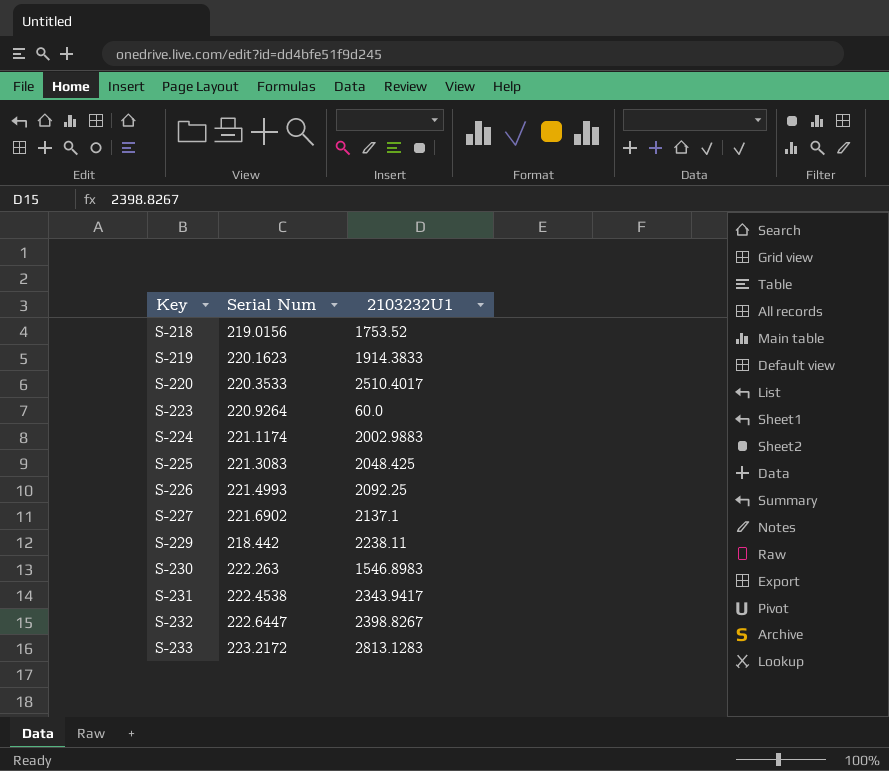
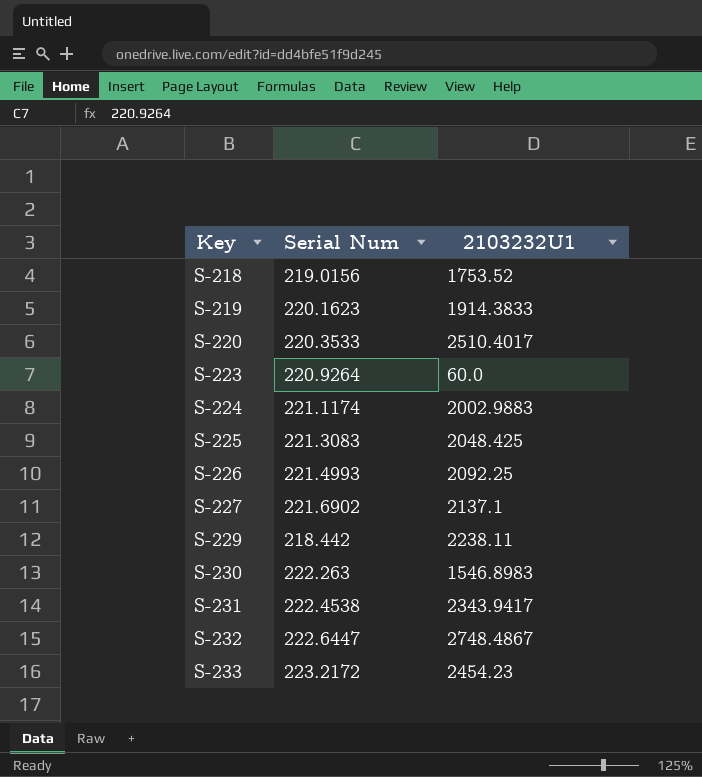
S-232 | 2103232U1: 2398.8267 -> 2748.4867
S-233 | 2103232U1: 2813.1283 -> 2454.23

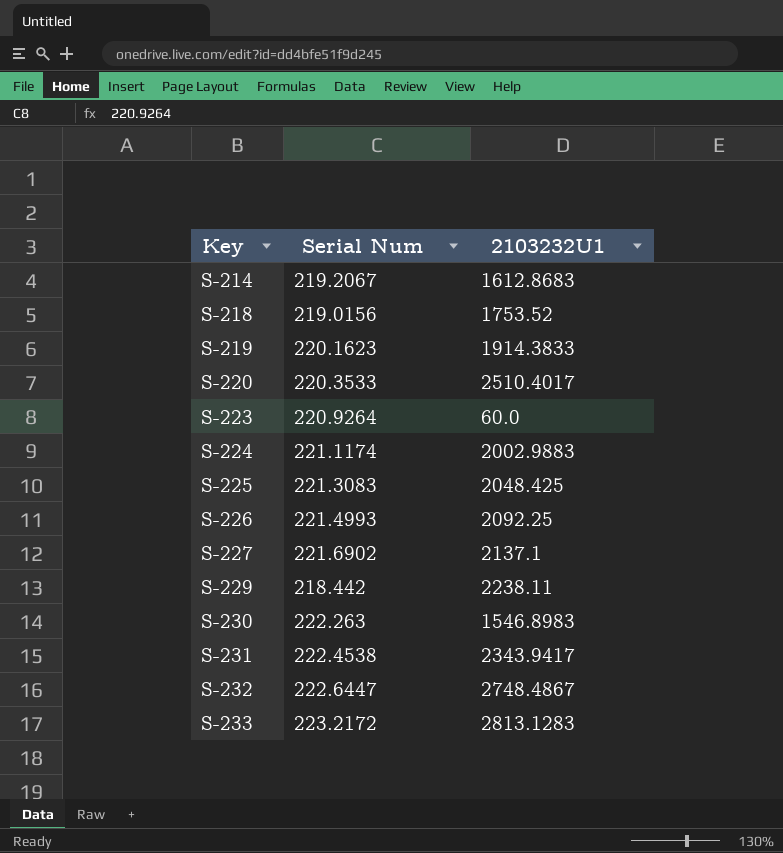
row S-214: none -> 219.2067 | 1612.8683
S-233 | 2103232U1: 2454.23 -> 2813.1283

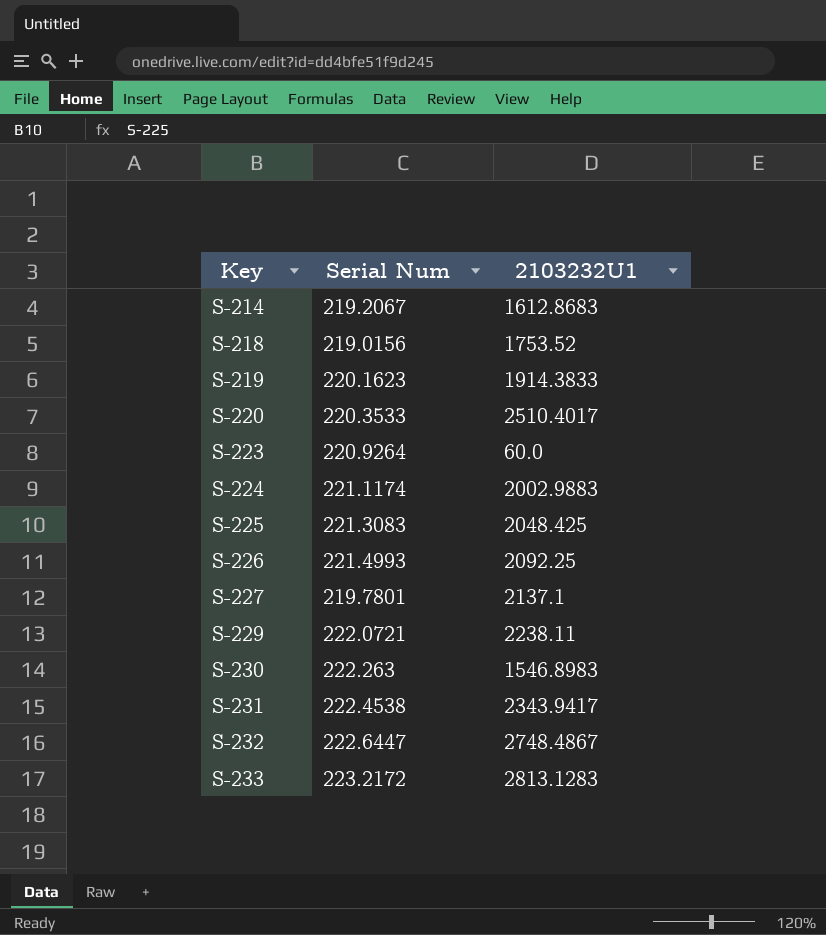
S-227 | Serial Num: 221.6902 -> 219.7801
S-229 | Serial Num: 218.442 -> 222.0721

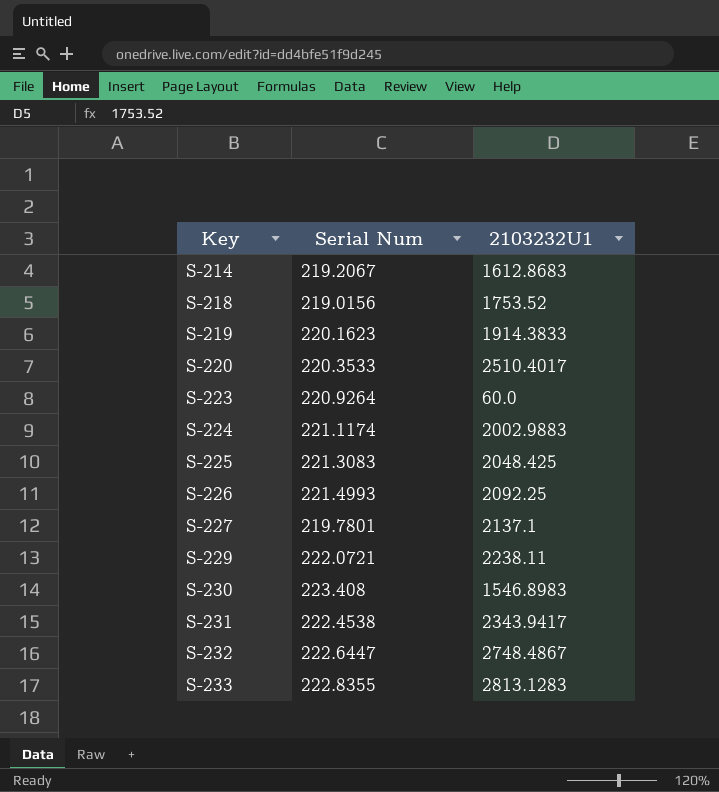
S-230 | Serial Num: 222.263 -> 223.408
S-233 | Serial Num: 223.2172 -> 222.8355

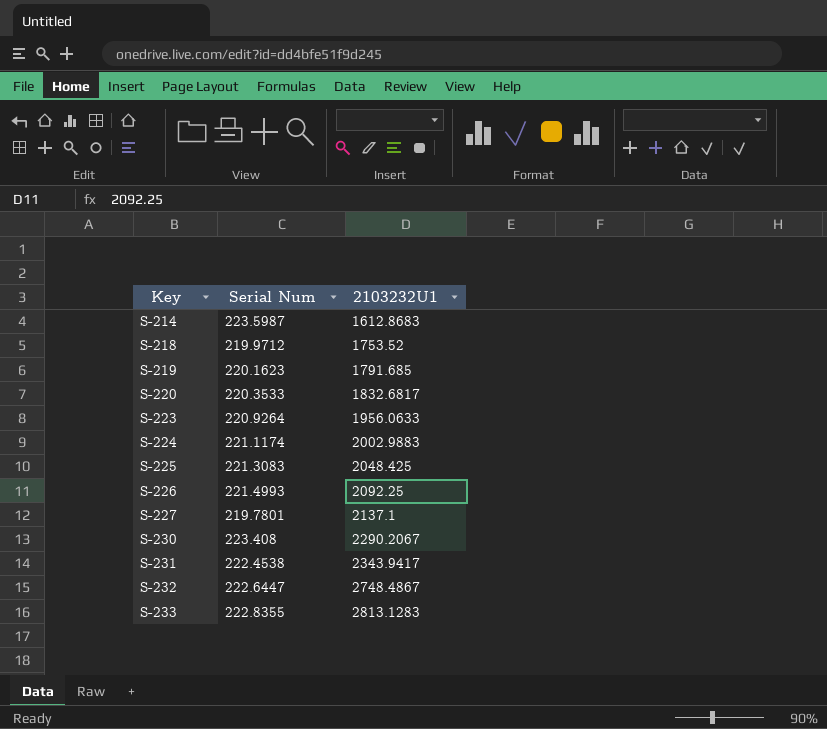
row S-229: 222.0721 | 2238.11 -> none
S-214 | Serial Num: 219.2067 -> 223.5987
S-218 | Serial Num: 219.0156 -> 219.9712
S-219 | 2103232U1: 1914.3833 -> 1791.685
S-220 | 2103232U1: 2510.4017 -> 1832.6817
S-223 | 2103232U1: 60.0 -> 1956.0633
S-230 | 2103232U1: 1546.8983 -> 2290.2067

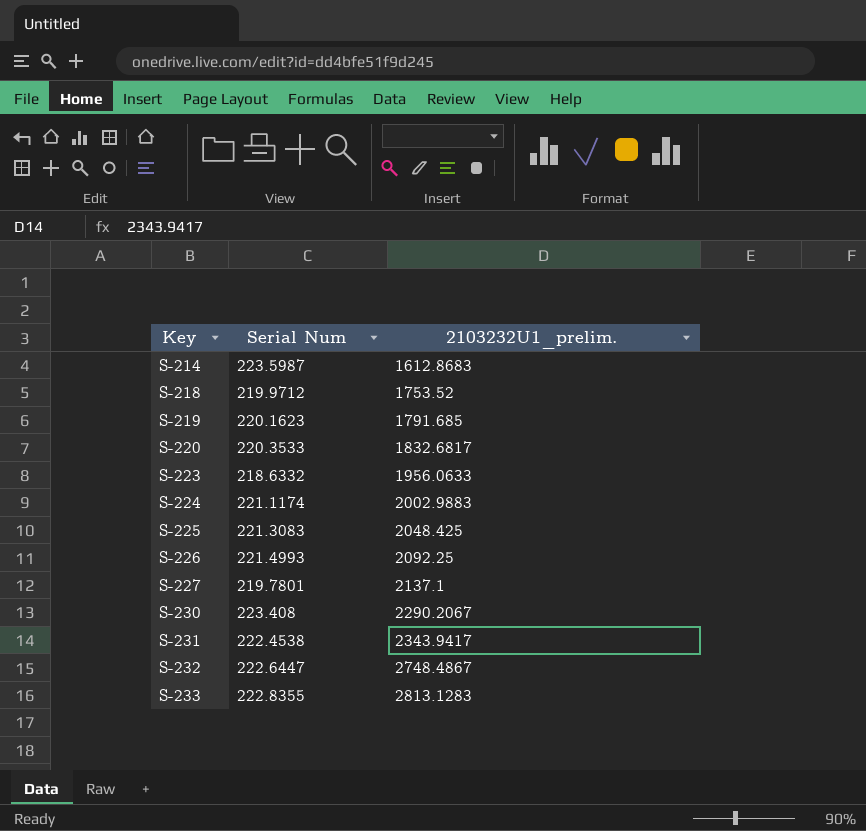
column name: 2103232U1 -> 2103232U1_prelim.
S-223 | Serial Num: 220.9264 -> 218.6332

